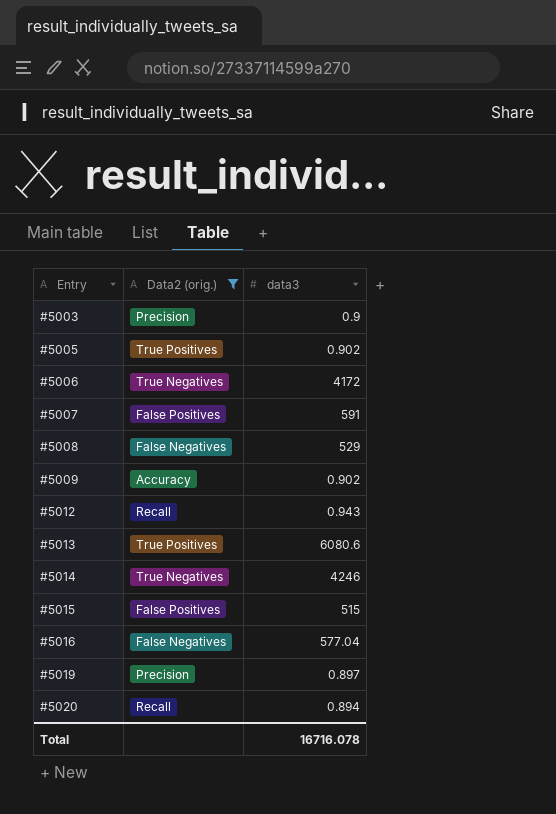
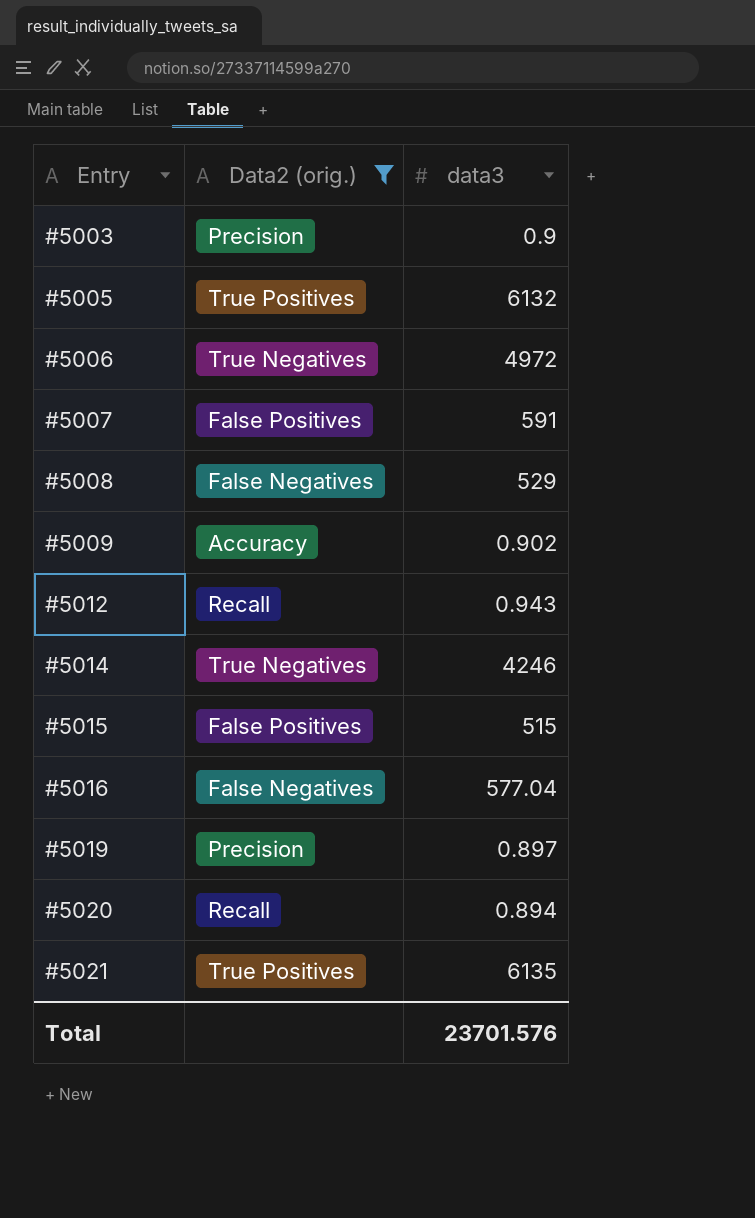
row #5013: True Positives | 6080.6 -> none
#5005 | data3: 0.902 -> 6132
#5006 | data3: 4172 -> 4972
row #5021: none -> True Positives | 6135
Total | data3: 16716.078 -> 23701.576

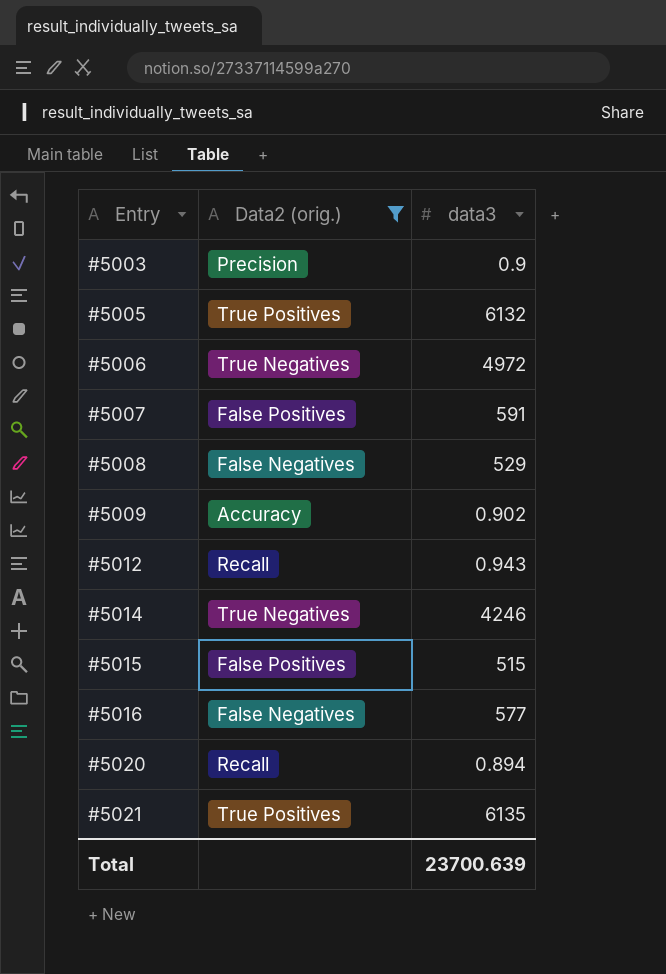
row #5019: Precision | 0.897 -> none
#5016 | data3: 577.04 -> 577
Total | data3: 23701.576 -> 23700.639

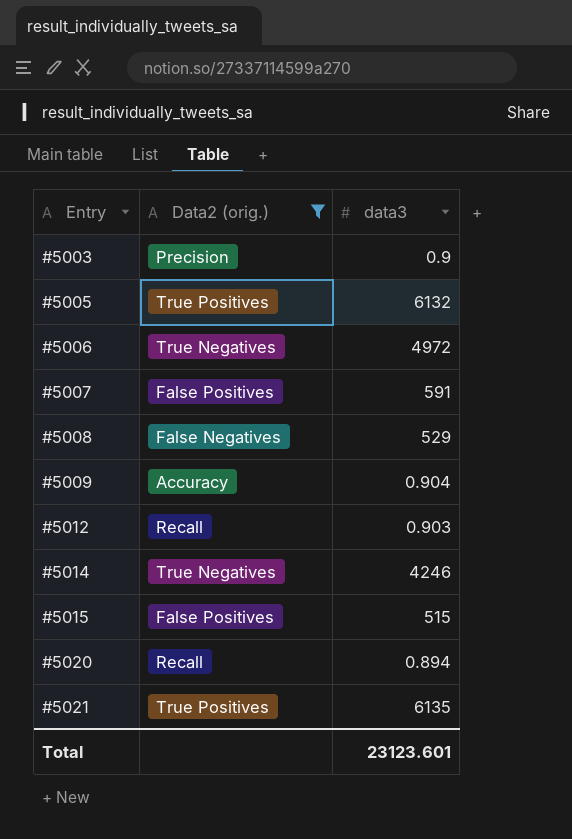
row #5016: False Negatives | 577 -> none
#5009 | data3: 0.902 -> 0.904
#5012 | data3: 0.943 -> 0.903
Total | data3: 23700.639 -> 23123.601

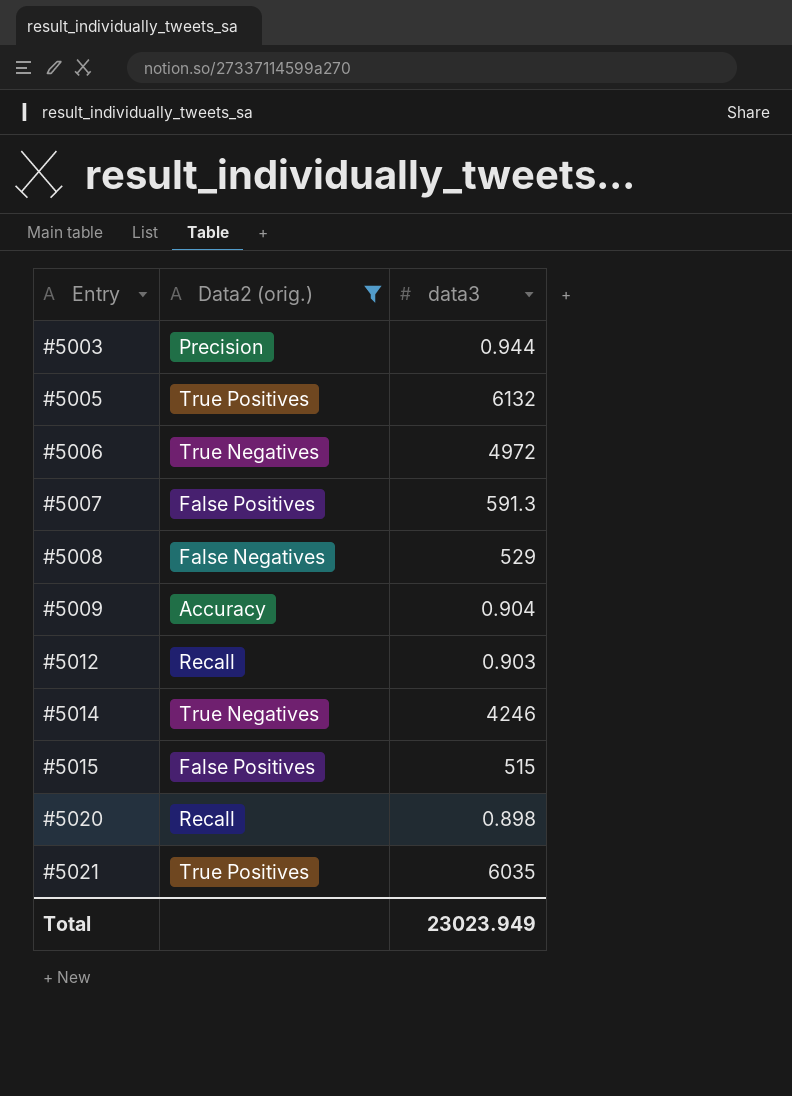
#5003 | data3: 0.9 -> 0.944
#5007 | data3: 591 -> 591.3
#5020 | data3: 0.894 -> 0.898
#5021 | data3: 6135 -> 6035
Total | data3: 23123.601 -> 23023.949

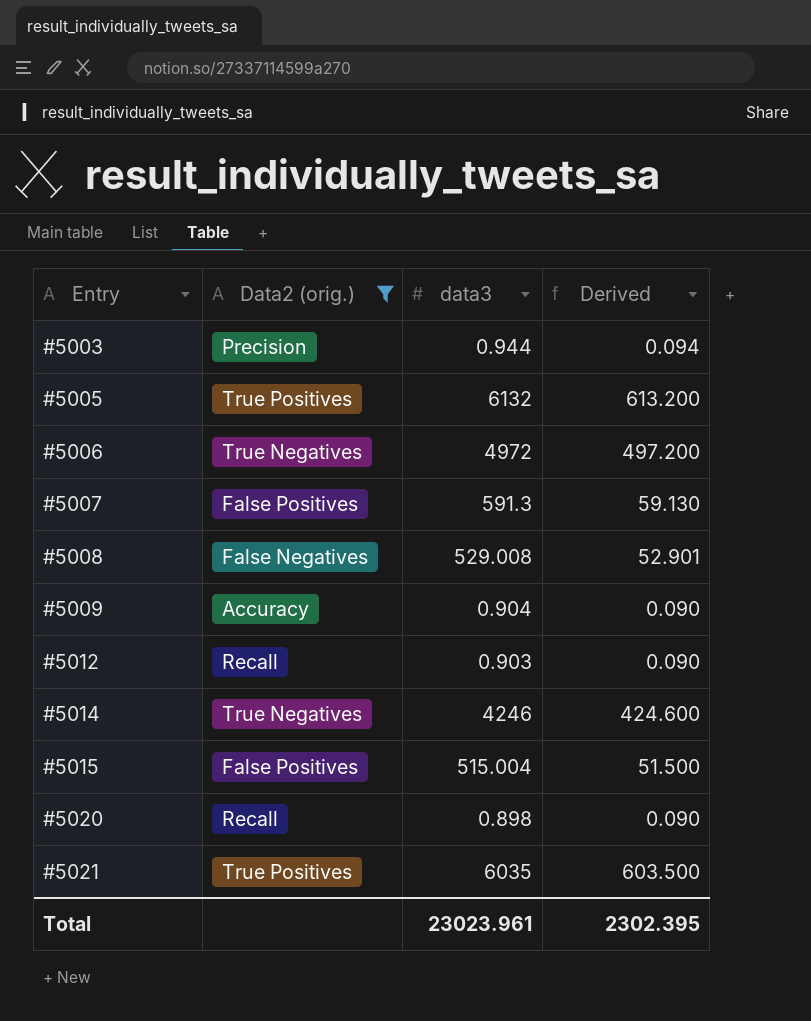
column Derived | formula: none -> [data3] * 0.1
#5008 | data3: 529 -> 529.008
#5015 | data3: 515 -> 515.004
Total | data3: 23023.949 -> 23023.961

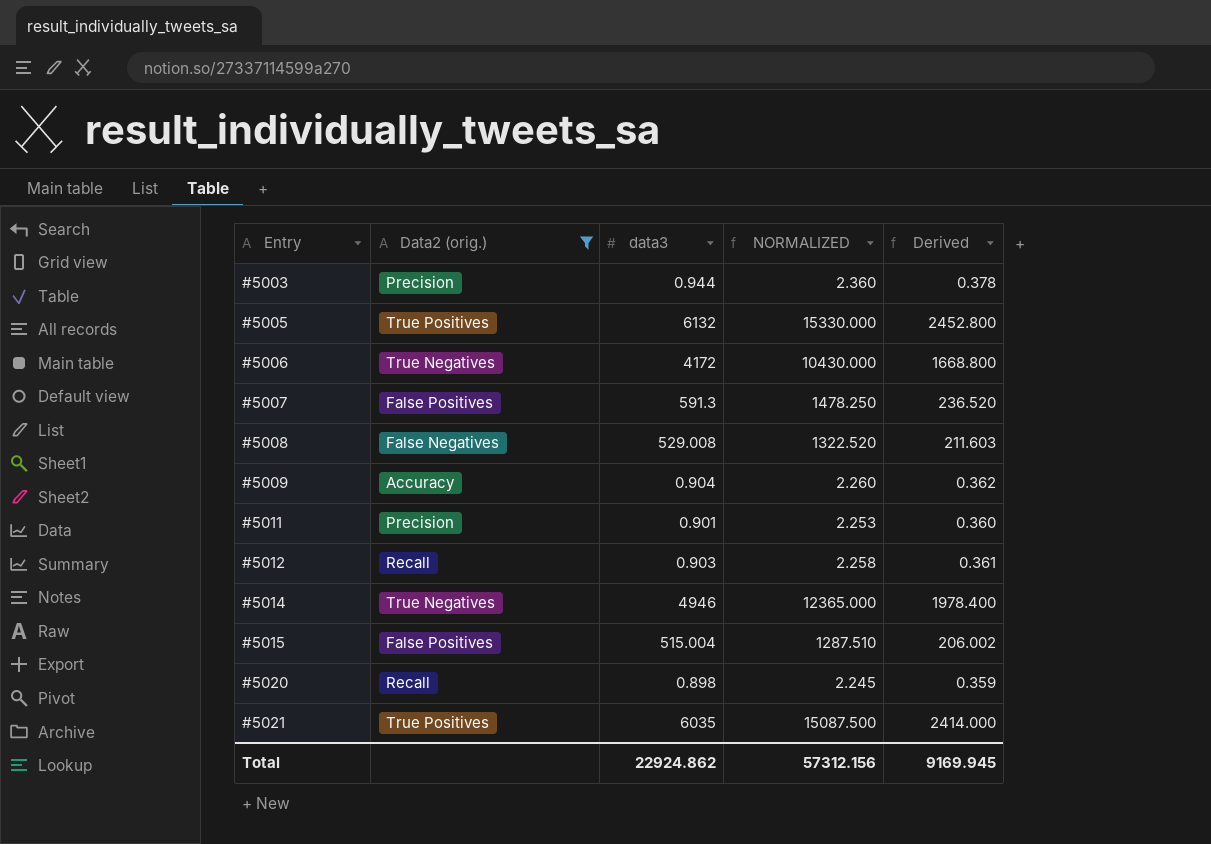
column NORMALIZED | formula: none -> [data3] * 2.5
column Derived | formula: [data3] * 0.1 -> [data3] * 0.4
#5006 | data3: 4972 -> 4172
row #5011: none -> Precision | 0.901 | 2.253 | 0.360
#5014 | data3: 4246 -> 4946
Total | data3: 23023.961 -> 22924.862
Total | Derived: 2302.395 -> 9169.945

